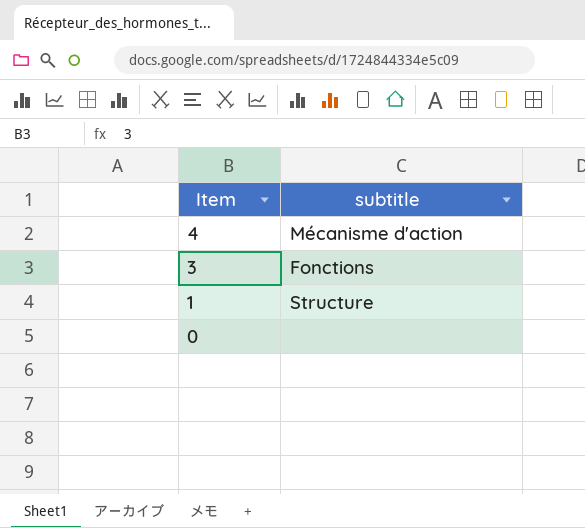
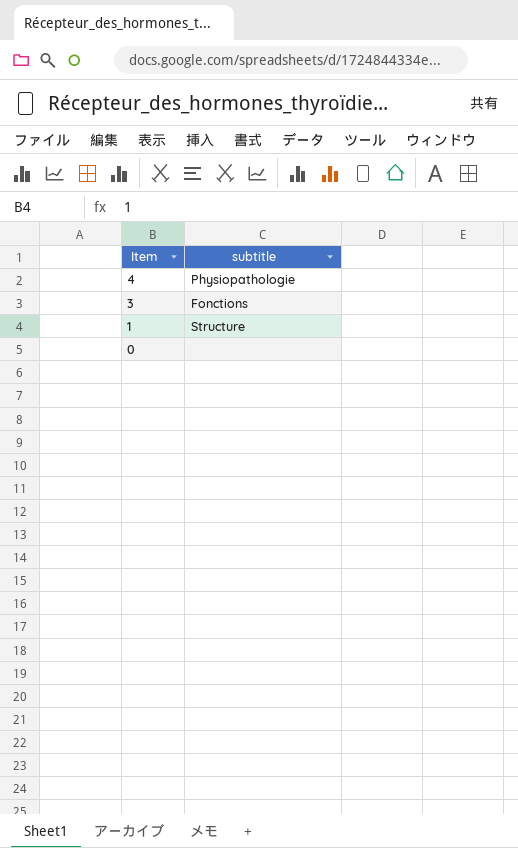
4 | subtitle: Mécanisme d'action -> Physiopathologie

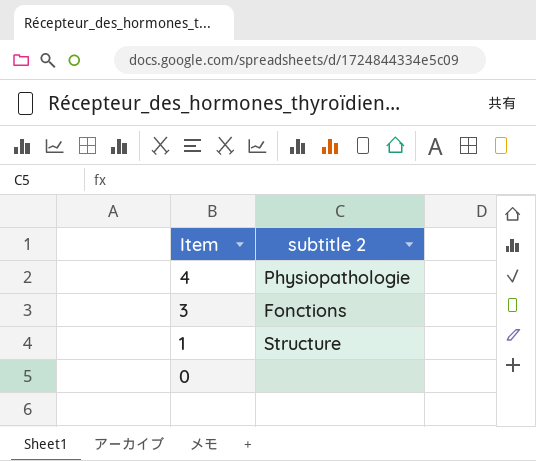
column name: subtitle -> subtitle 2

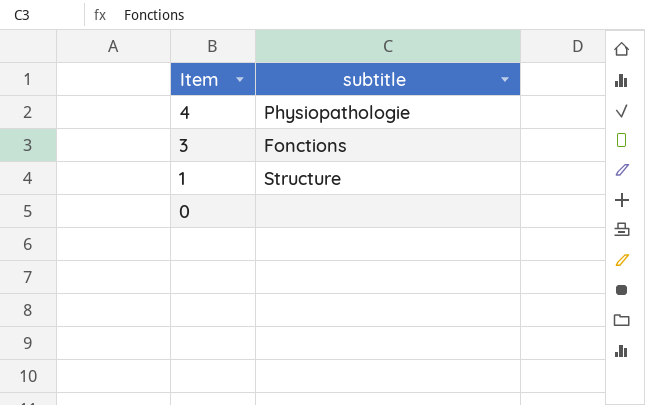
column name: subtitle 2 -> subtitle

